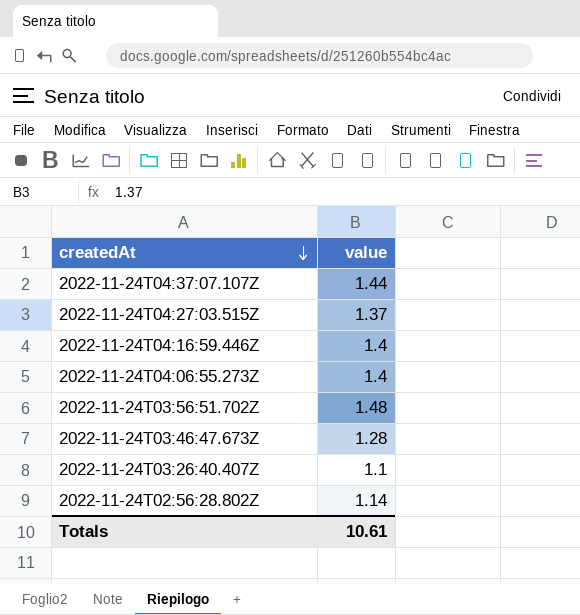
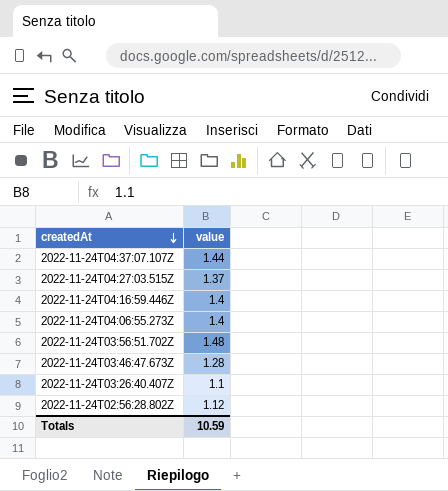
2022-11-24T02:56:28.802Z | value: 1.14 -> 1.12
Totals | value: 10.61 -> 10.59

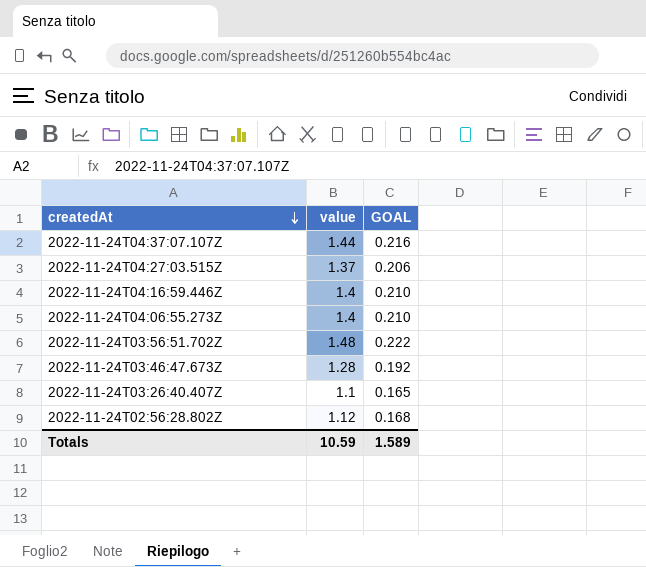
column GOAL | formula: none -> [value] * 0.15

